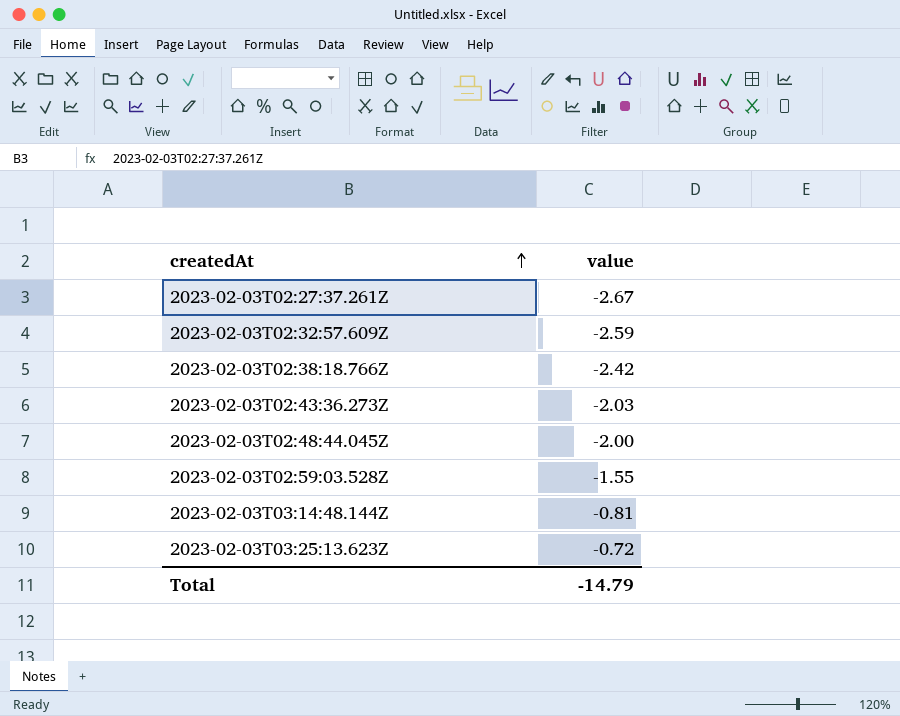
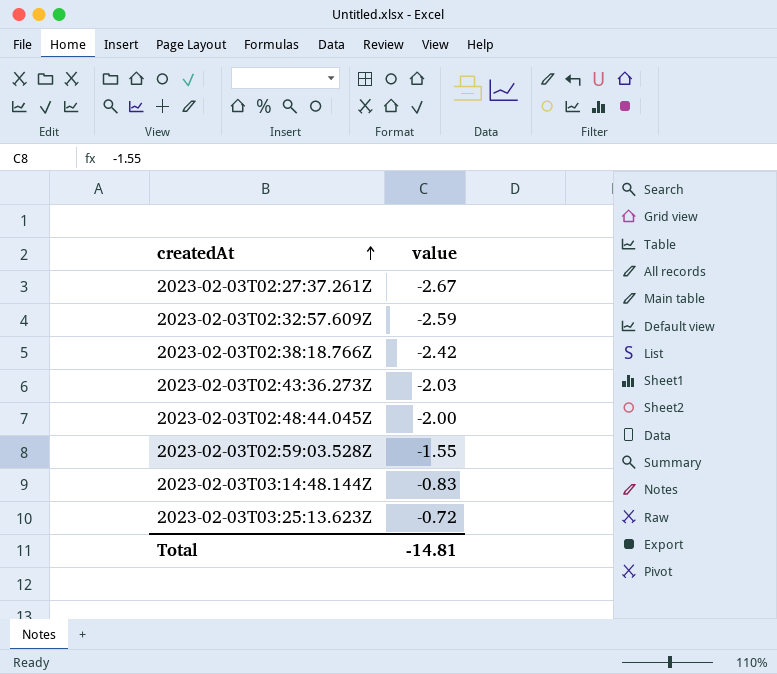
2023-02-03T03:14:48.144Z | value: -0.81 -> -0.83
Total | value: -14.79 -> -14.81

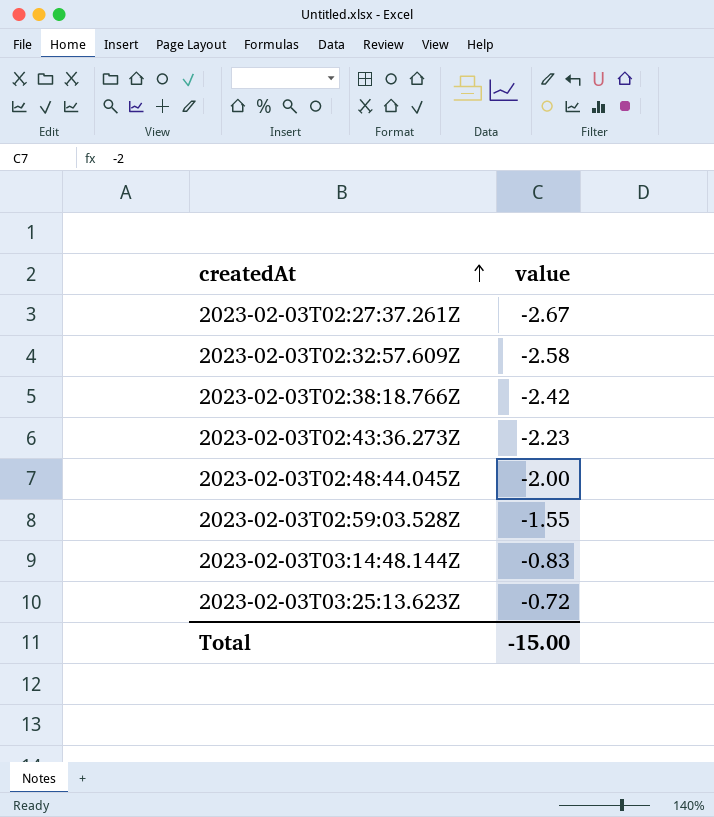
2023-02-03T02:32:57.609Z | value: -2.59 -> -2.58
2023-02-03T02:43:36.273Z | value: -2.03 -> -2.23
Total | value: -14.81 -> -15.00

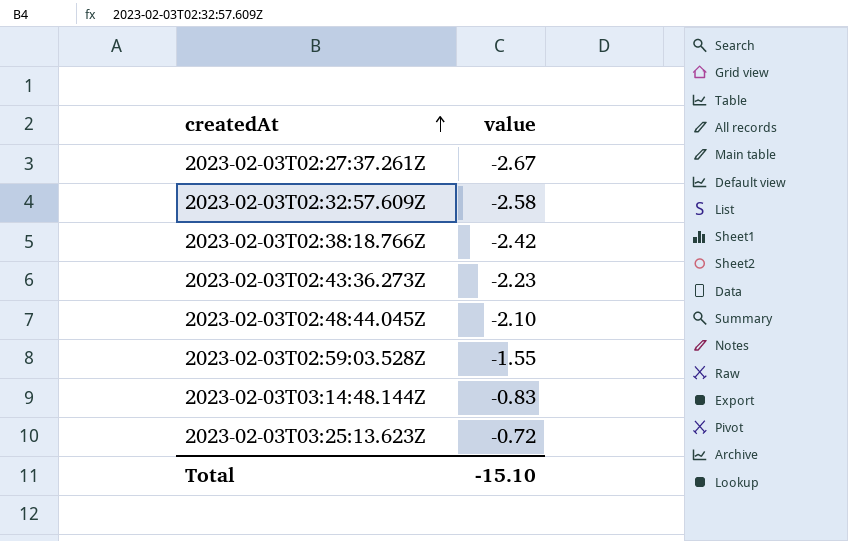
2023-02-03T02:48:44.045Z | value: -2.00 -> -2.10
Total | value: -15.00 -> -15.10

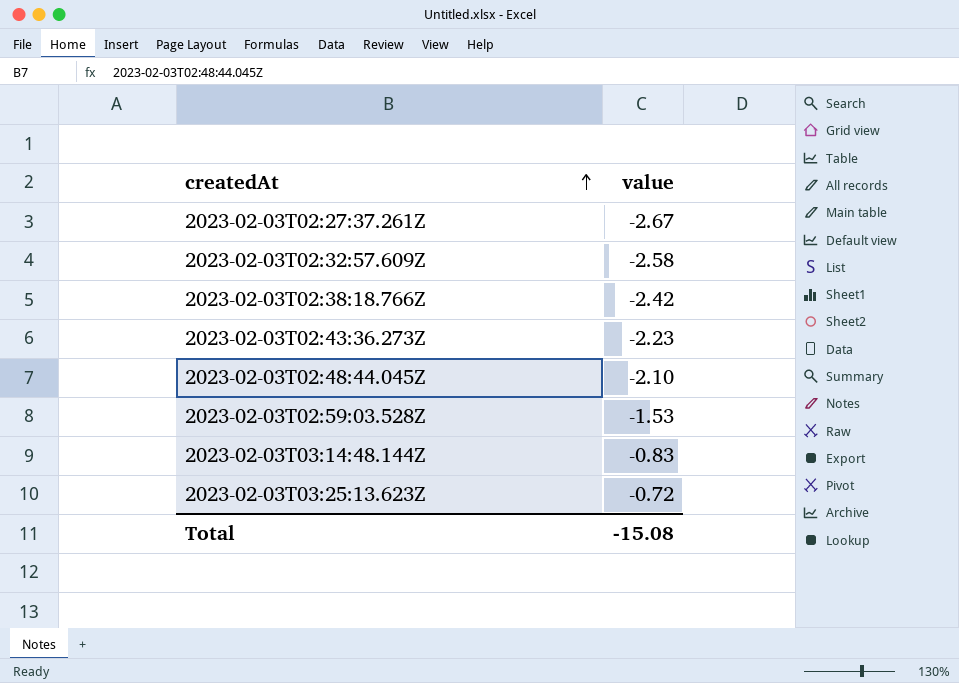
2023-02-03T02:59:03.528Z | value: -1.55 -> -1.53
Total | value: -15.10 -> -15.08

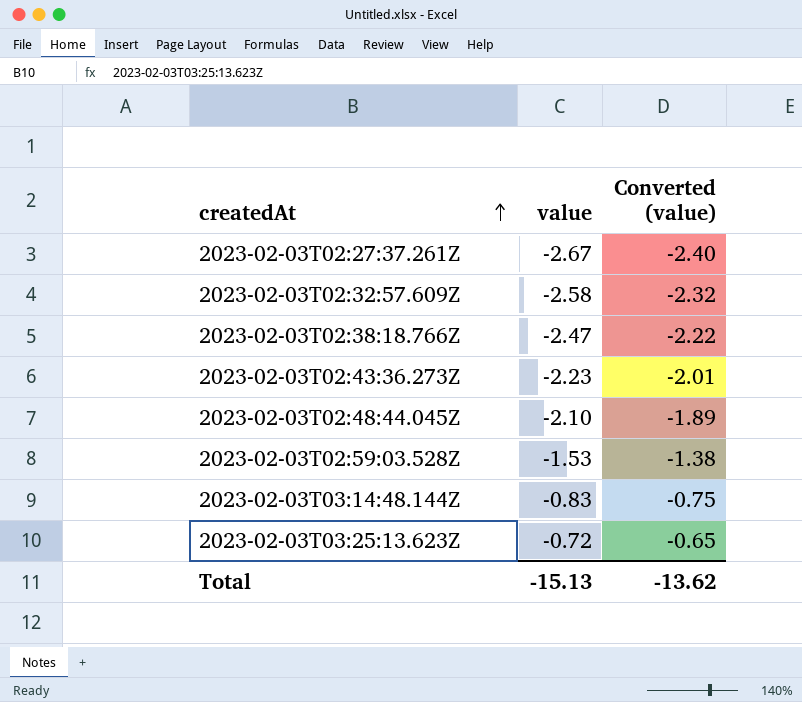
column Converted (value) | formula: none -> [value] * 0.9
2023-02-03T02:38:18.766Z | value: -2.42 -> -2.47
Total | value: -15.08 -> -15.13

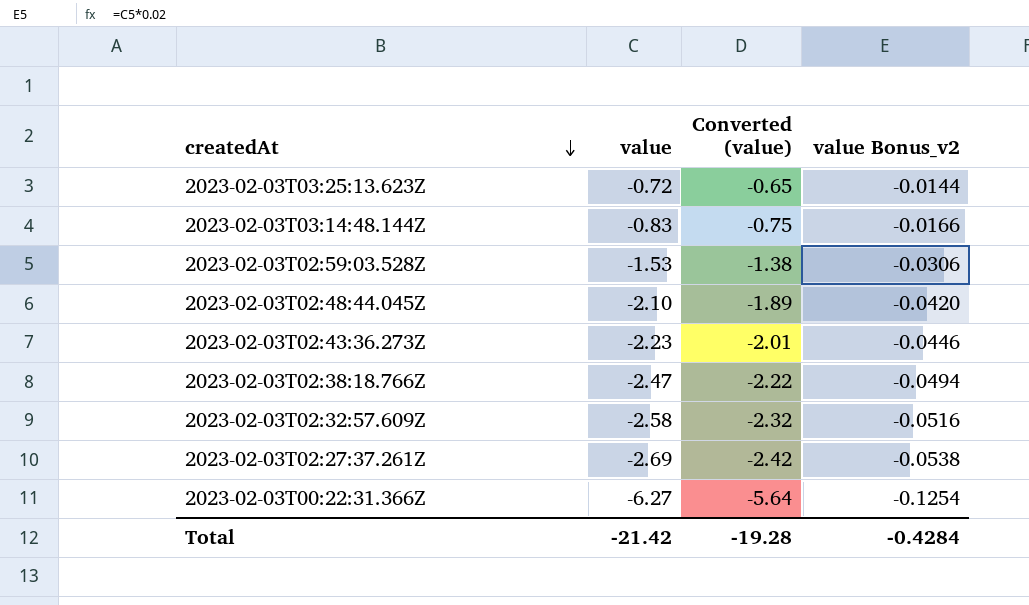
row order: createdAt ascending -> createdAt descending
column value Bonus_v2 | formula: none -> [value] * 0.02
2023-02-03T02:27:37.261Z | value: -2.67 -> -2.69
2023-02-03T02:27:37.261Z | Converted (value): -2.40 -> -2.42
row 2023-02-03T00:22:31.366Z: none -> -6.27 | -5.64 | -0.1254
Total | value: -15.13 -> -21.42
Total | Converted (value): -13.62 -> -19.28

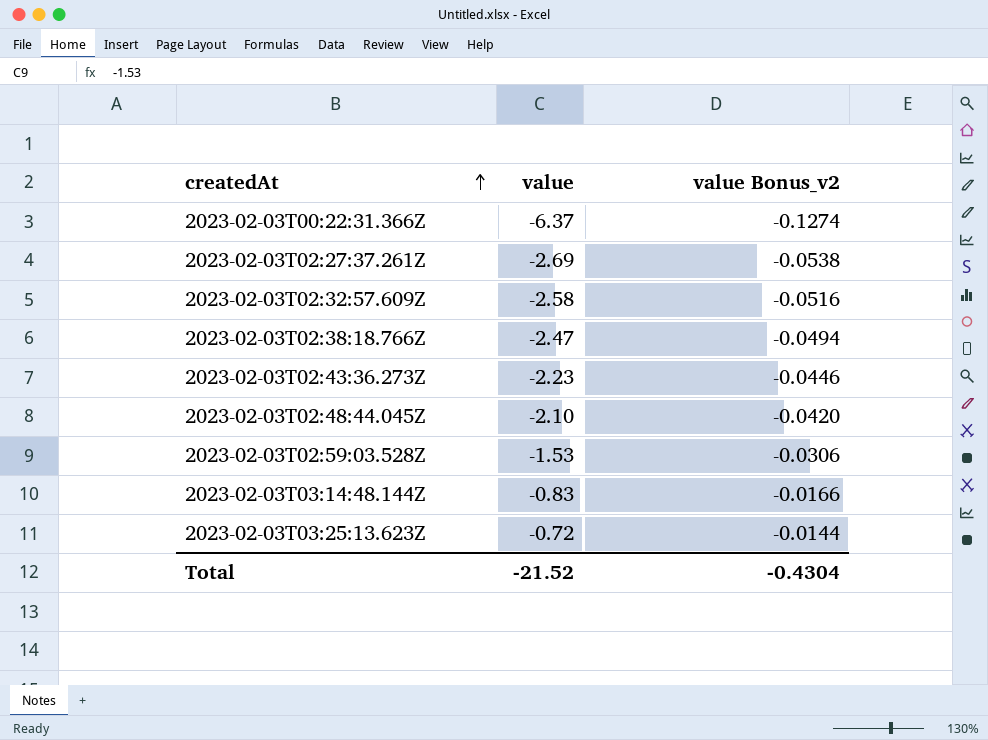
row order: createdAt descending -> createdAt ascending
column Converted (value) | formula: [value] * 0.9 -> none
2023-02-03T00:22:31.366Z | value: -6.27 -> -6.37
2023-02-03T00:22:31.366Z | value Bonus_v2: -0.1254 -> -0.1274
Total | value: -21.42 -> -21.52
Total | value Bonus_v2: -0.4284 -> -0.4304

